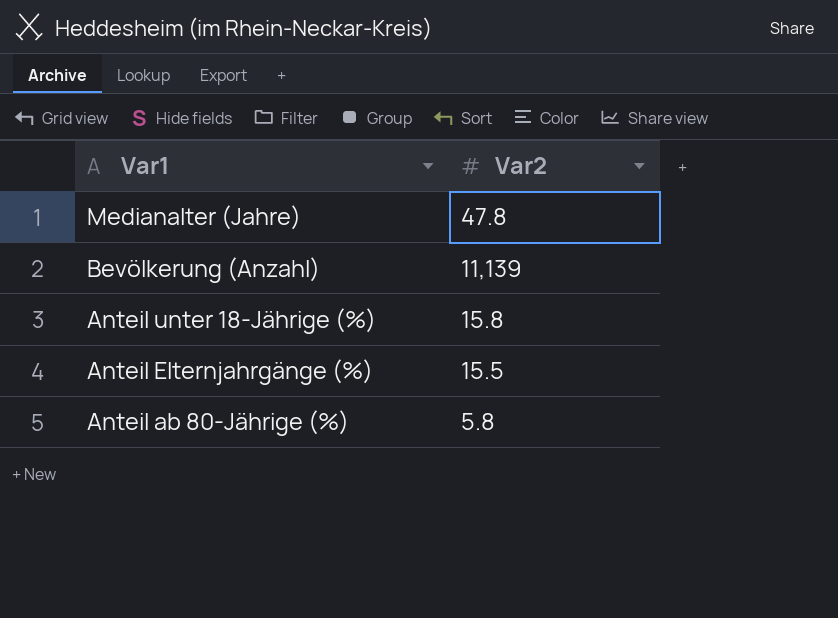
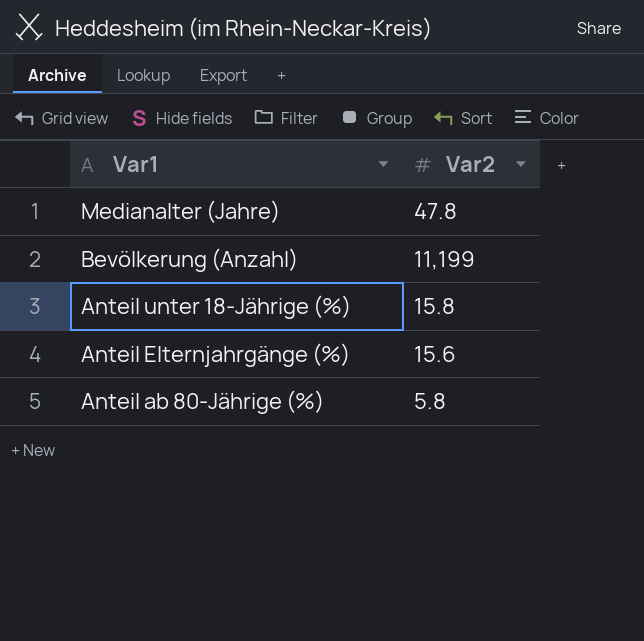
Bevölkerung (Anzahl) | Var2: 11,139 -> 11,199
Anteil Elternjahrgänge (%) | Var2: 15.5 -> 15.6

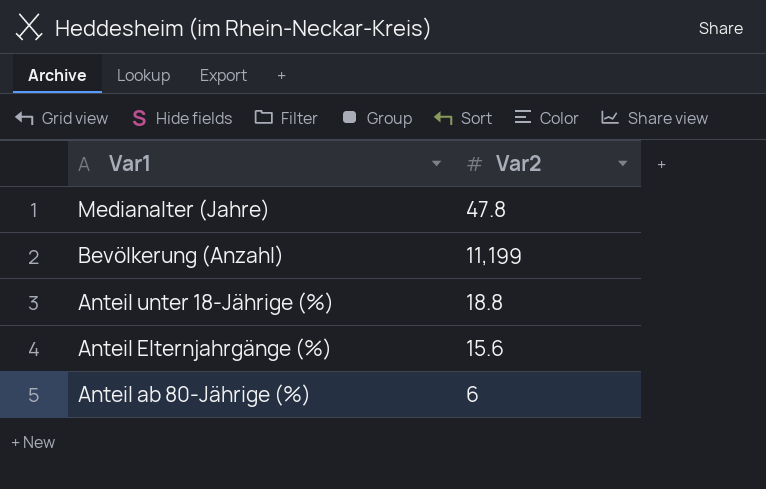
Anteil unter 18-Jährige (%) | Var2: 15.8 -> 18.8
Anteil ab 80-Jährige (%) | Var2: 5.8 -> 6

